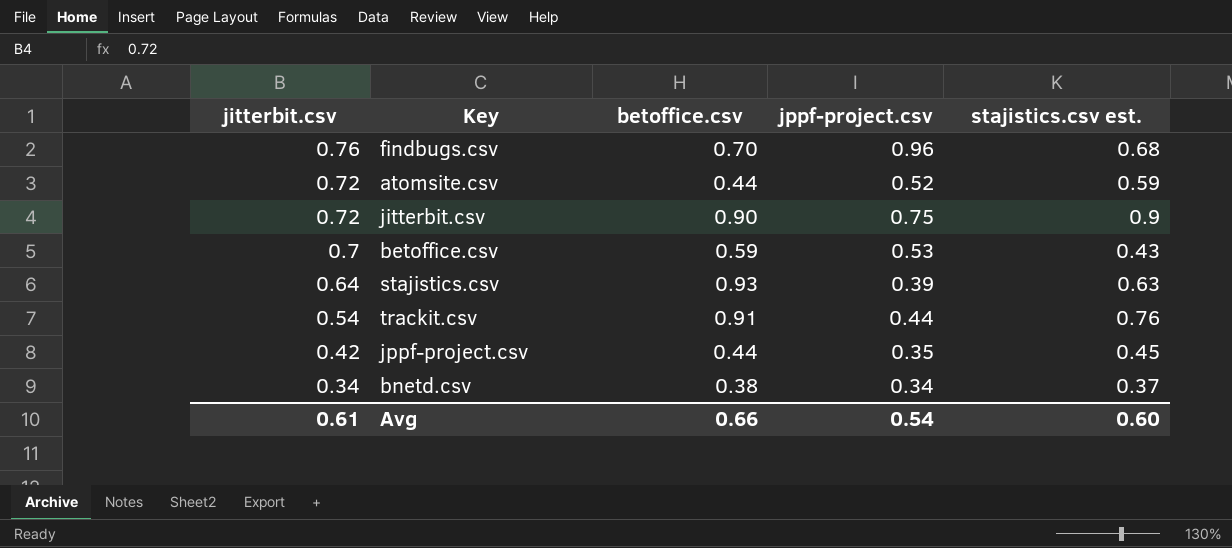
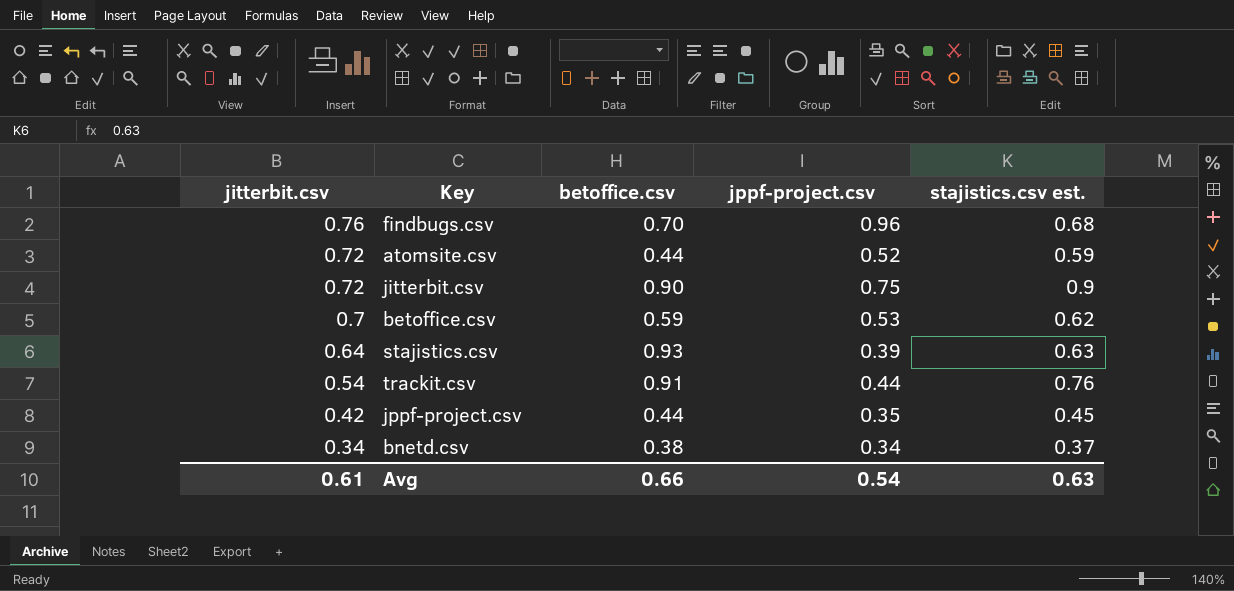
betoffice.csv | stajistics.csv est.: 0.43 -> 0.62
Avg | stajistics.csv est.: 0.60 -> 0.63

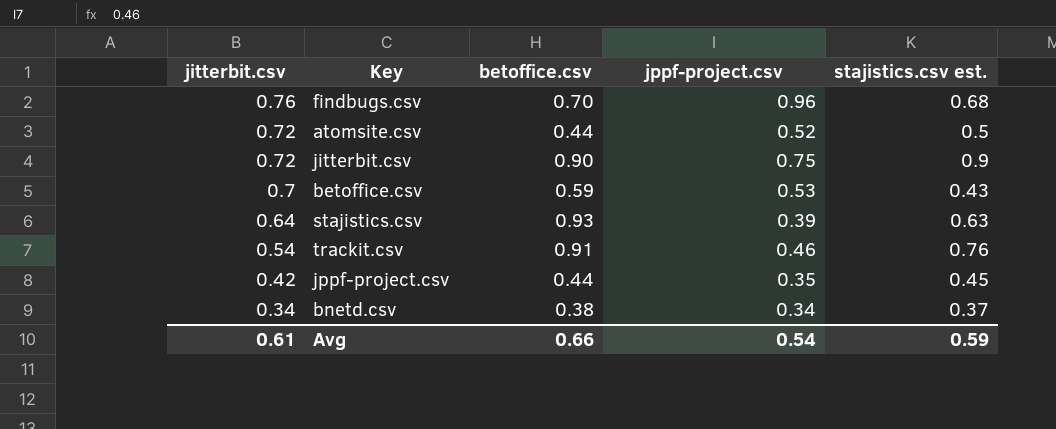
atomsite.csv | stajistics.csv est.: 0.59 -> 0.5
betoffice.csv | stajistics.csv est.: 0.62 -> 0.43
trackit.csv | jppf-project.csv: 0.44 -> 0.46
Avg | stajistics.csv est.: 0.63 -> 0.59

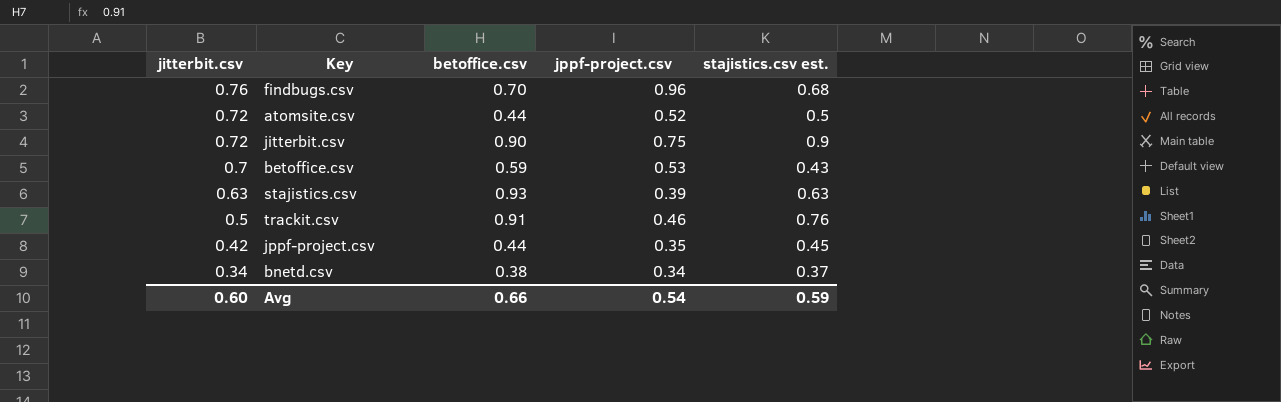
stajistics.csv | jitterbit.csv: 0.64 -> 0.63
trackit.csv | jitterbit.csv: 0.54 -> 0.5
Avg | jitterbit.csv: 0.61 -> 0.60

